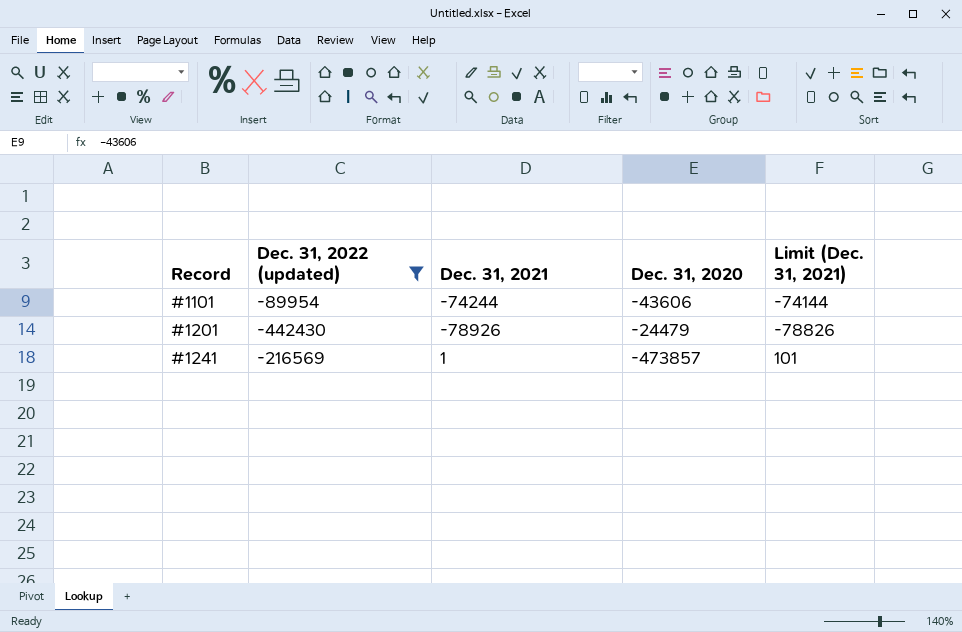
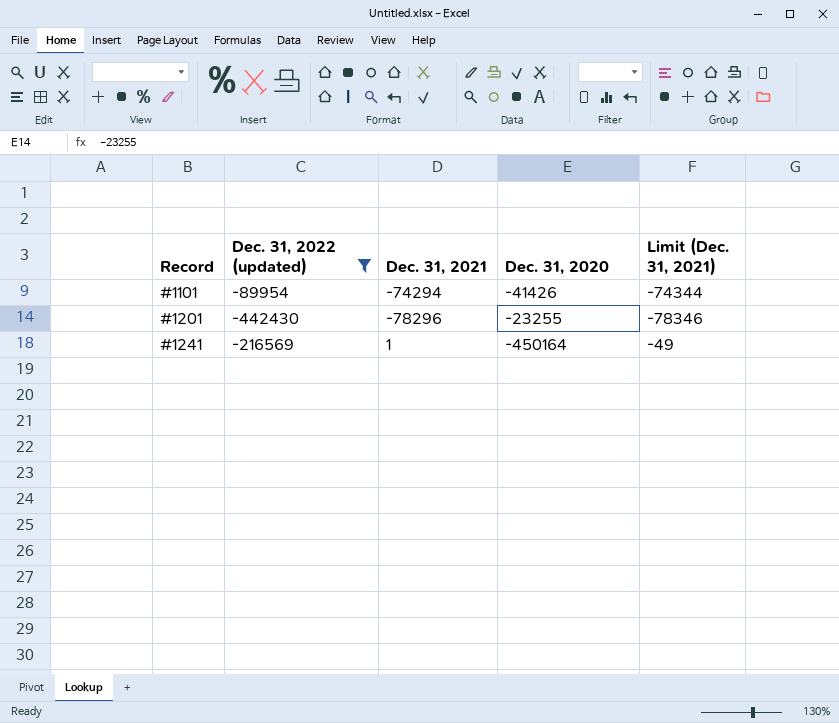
column Limit (Dec. 31, 2021) | formula: [Dec. 31, 2021] + 100 -> [Dec. 31, 2021] - 50
#1101 | Dec. 31, 2021: -74244 -> -74294
#1101 | Dec. 31, 2020: -43606 -> -41426
#1201 | Dec. 31, 2021: -78926 -> -78296
#1201 | Dec. 31, 2020: -24479 -> -23255
#1241 | Dec. 31, 2020: -473857 -> -450164

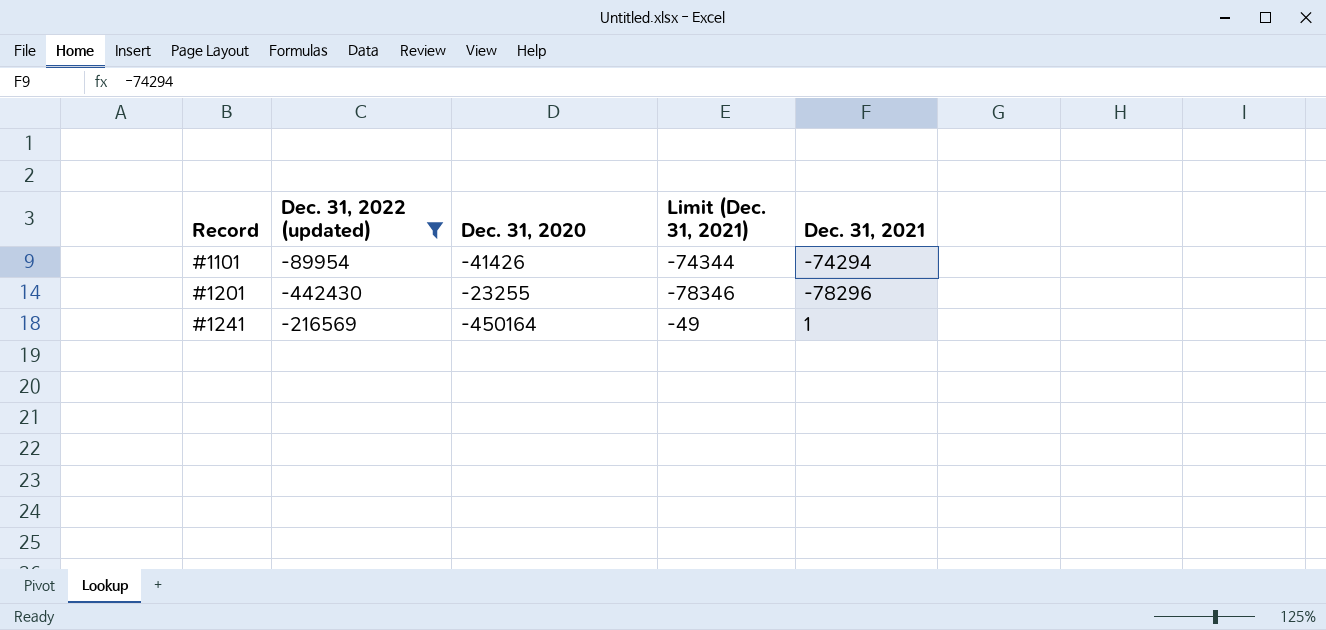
column Dec. 31, 2021 | position: 3 -> 5

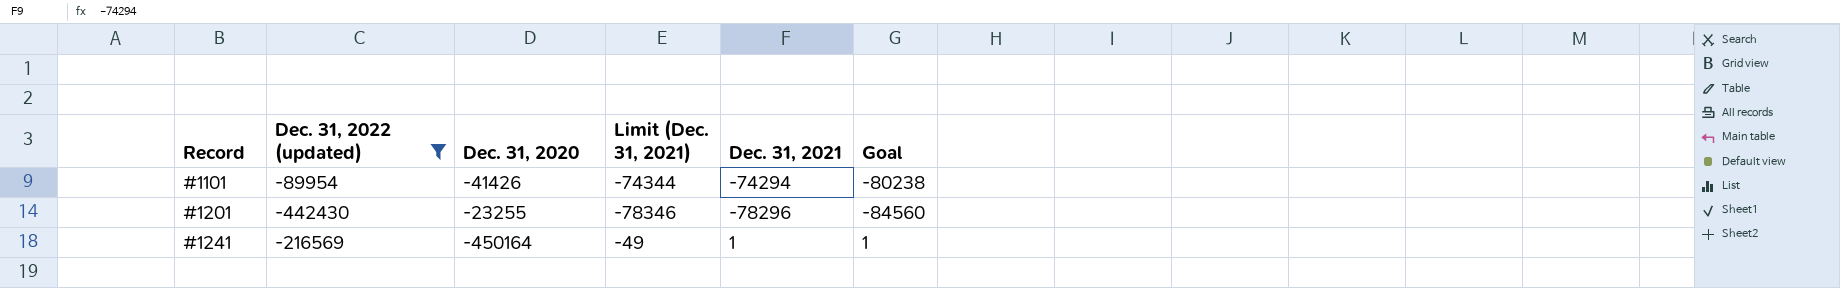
column Goal | formula: none -> [Dec. 31, 2021] * 1.08

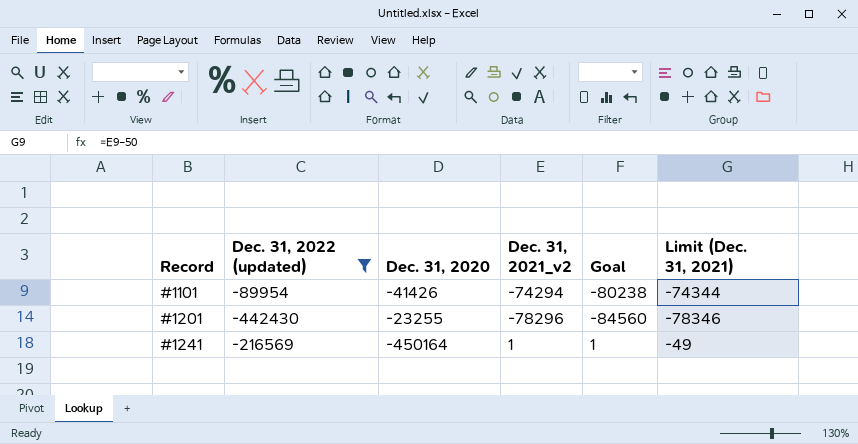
column name: Dec. 31, 2021 -> Dec. 31, 2021_v2
column Limit (Dec. 31, 2021) | position: 4 -> 6

